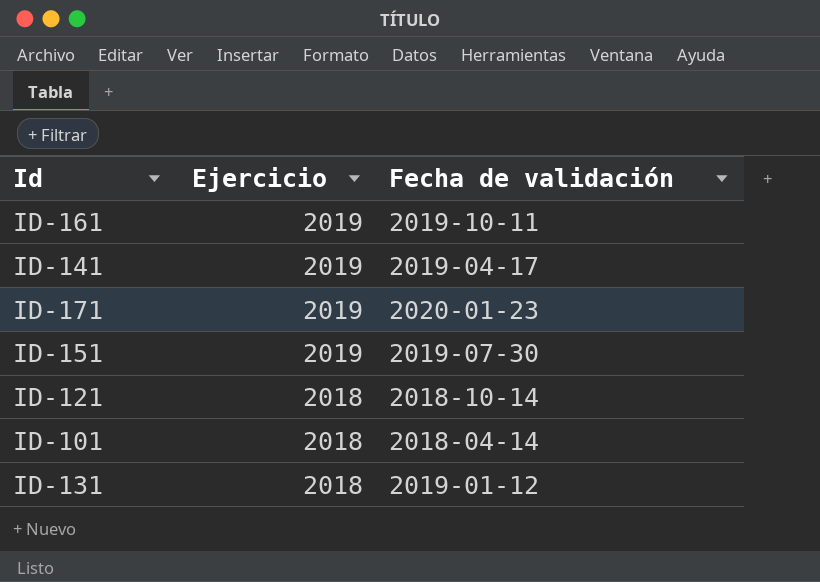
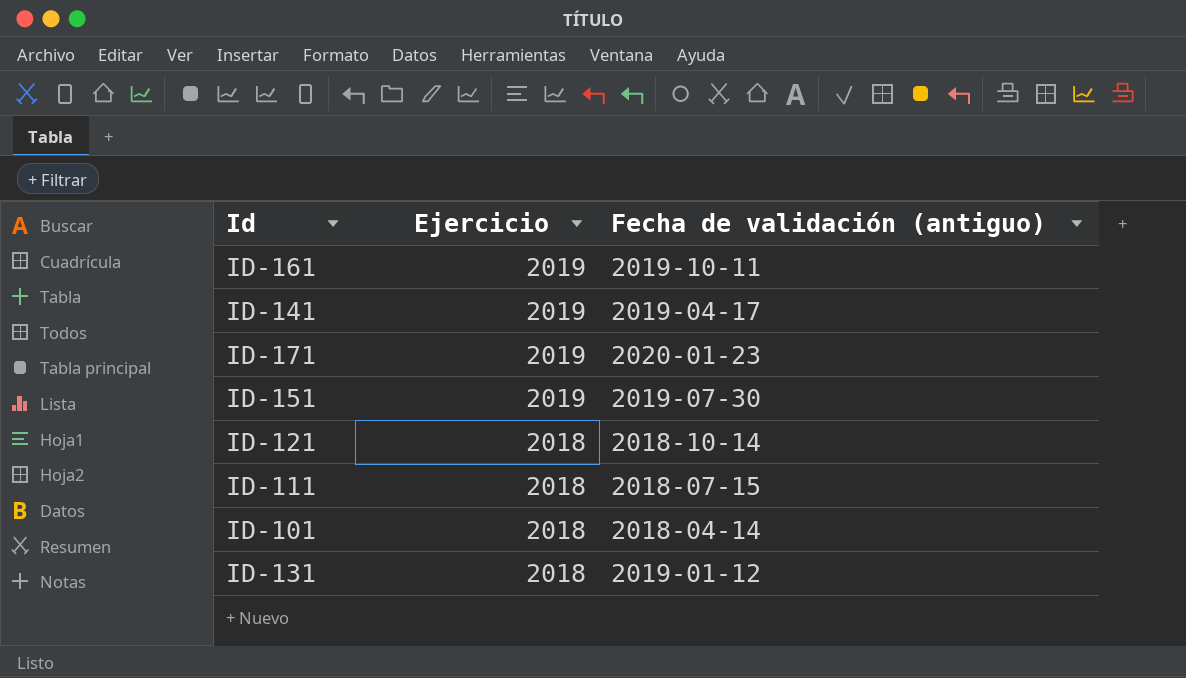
column name: Fecha de validación -> Fecha de validación (antiguo)
row ID-111: none -> 2018 | 2018-07-15

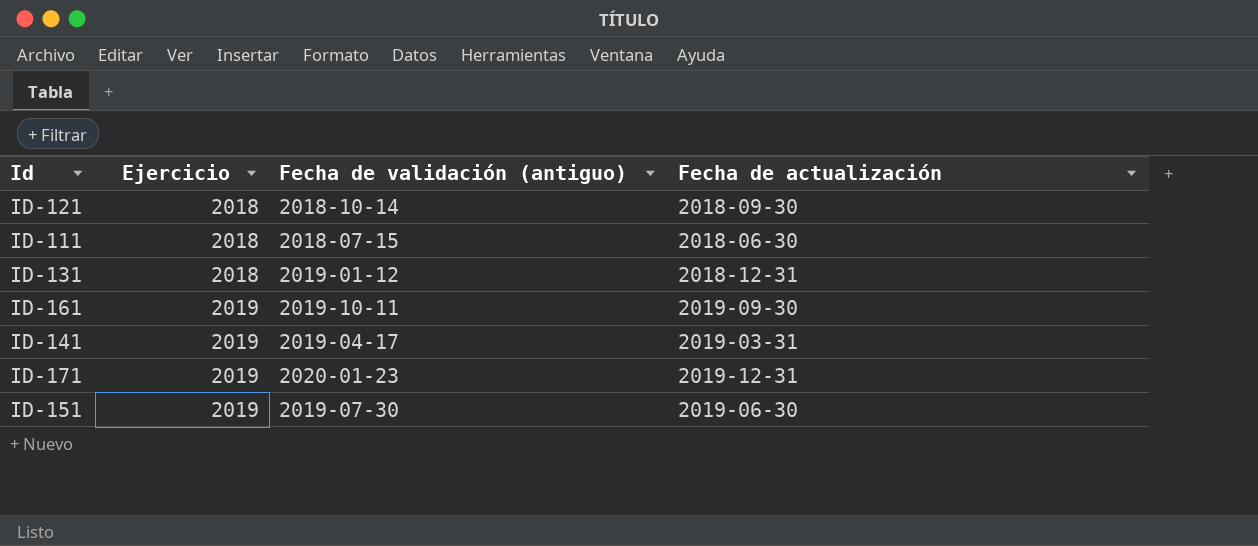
row order: Ejercicio descending -> Ejercicio ascending
column Fecha de actualización | position: none -> 4
row ID-101: 2018 | 2018-04-14 -> none

